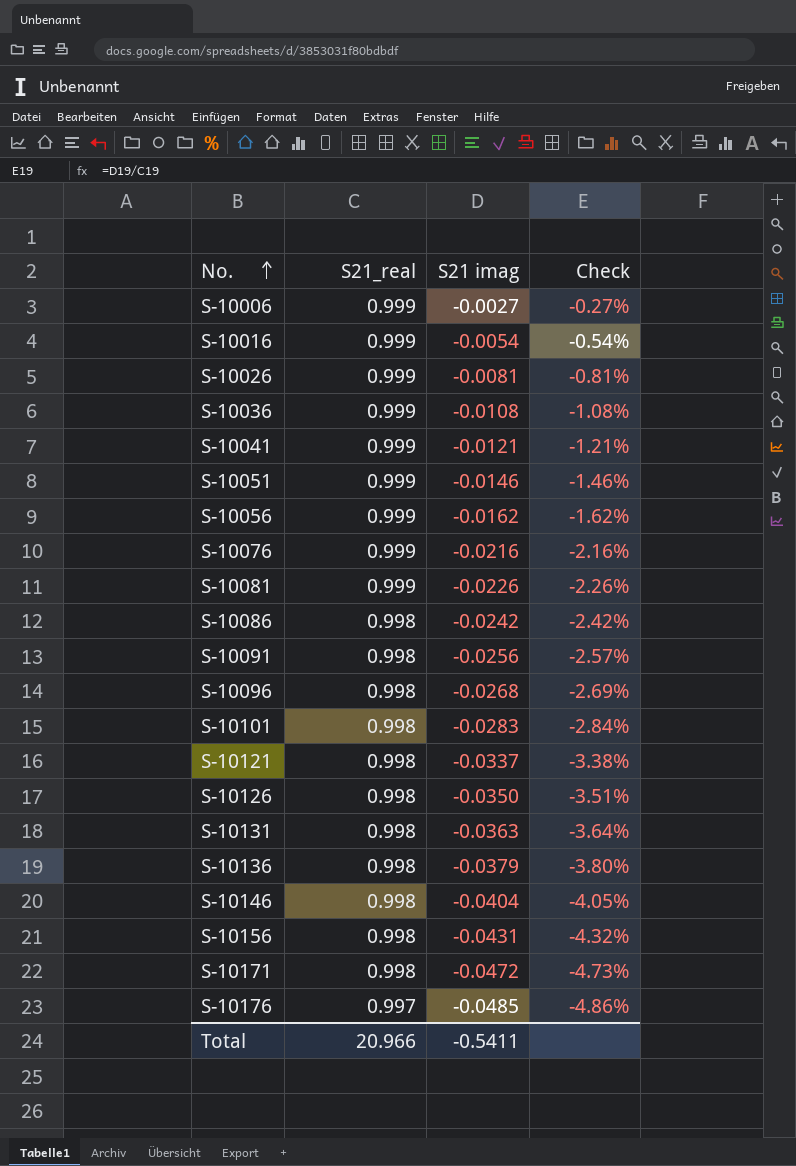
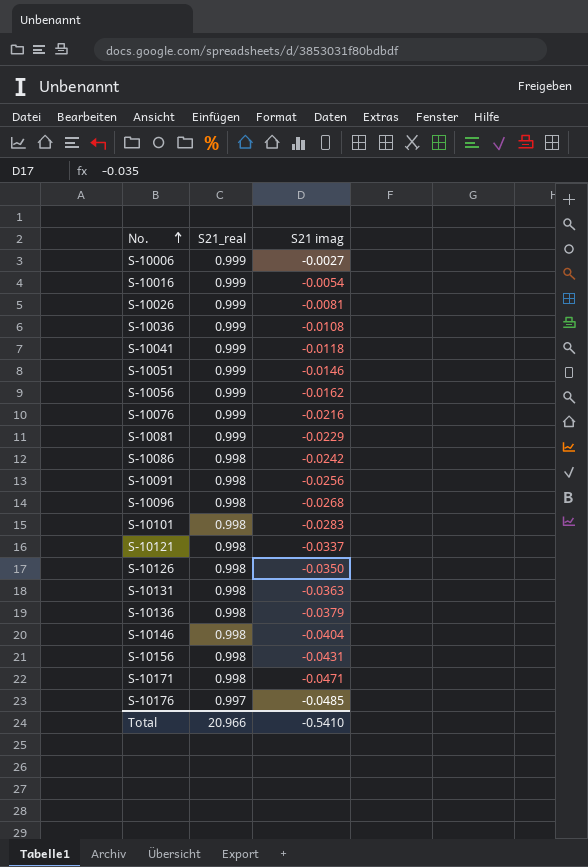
column Check | formula: [S21 imag] / [S21_real] -> none
S-10041 | S21 imag: -0.0121 -> -0.0118
S-10081 | S21 imag: -0.0226 -> -0.0229
S-10171 | S21 imag: -0.0472 -> -0.0471
Total | S21 imag: -0.5411 -> -0.5410

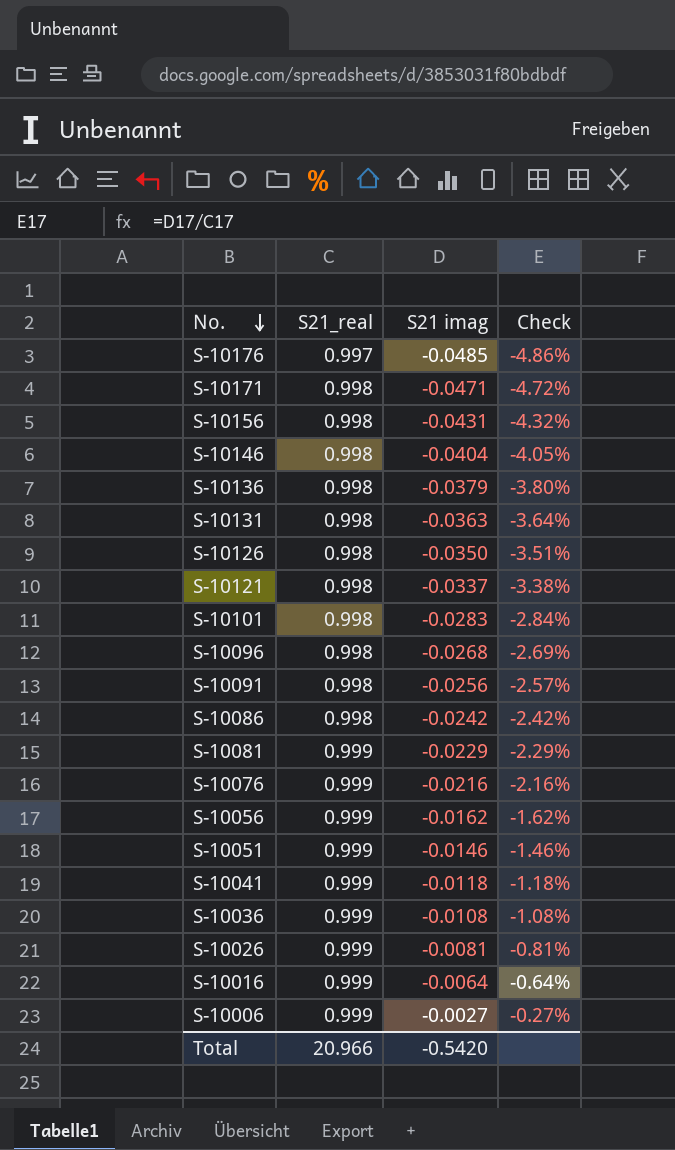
row order: No. ascending -> No. descending
column Check | formula: none -> [S21 imag] / [S21_real]
S-10016 | S21 imag: -0.0054 -> -0.0064
Total | S21 imag: -0.5410 -> -0.5420

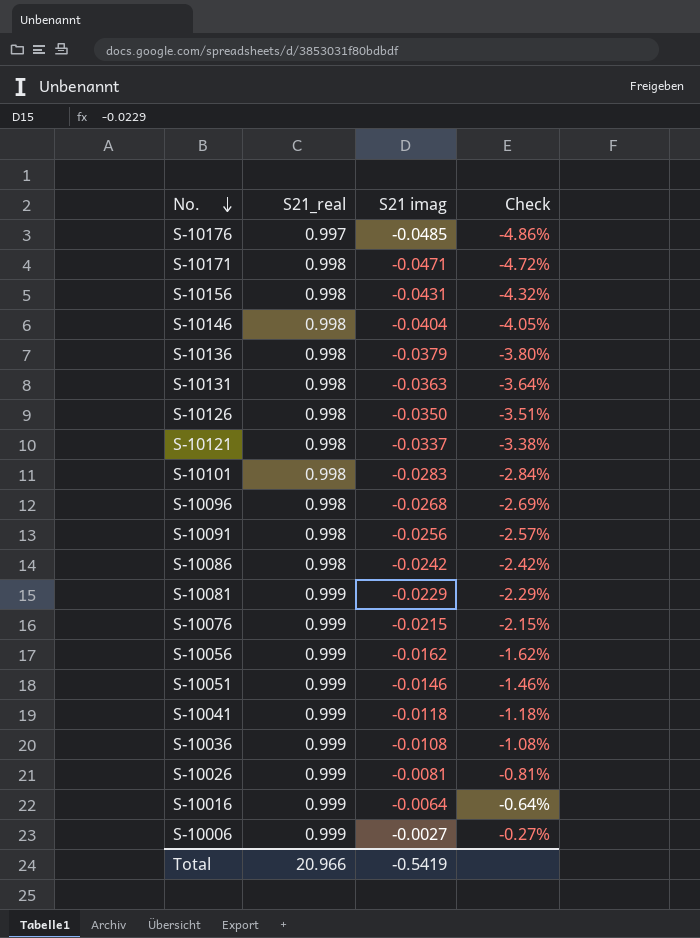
S-10076 | S21 imag: -0.0216 -> -0.0215
S-10076 | Check: -2.16% -> -2.15%
Total | S21 imag: -0.5420 -> -0.5419

